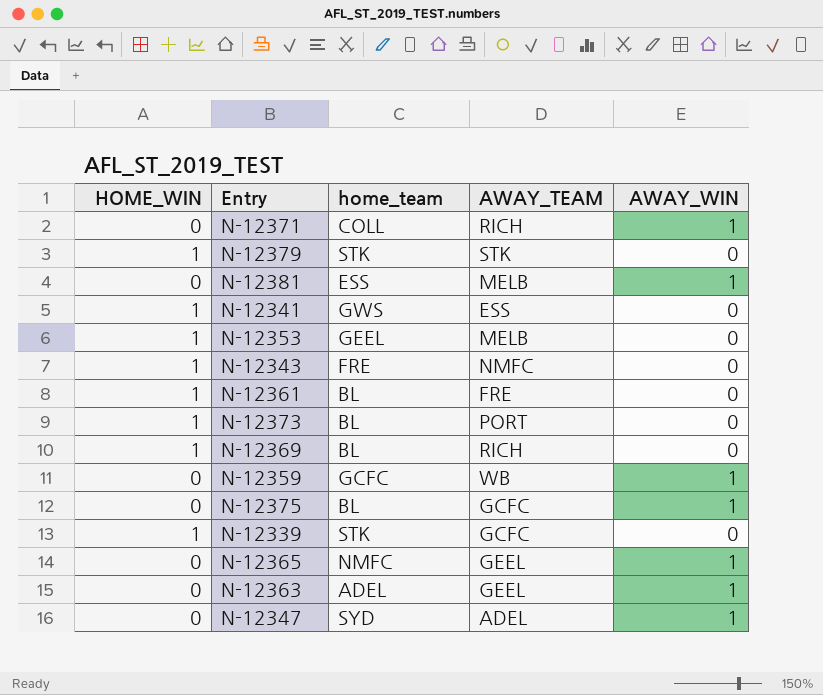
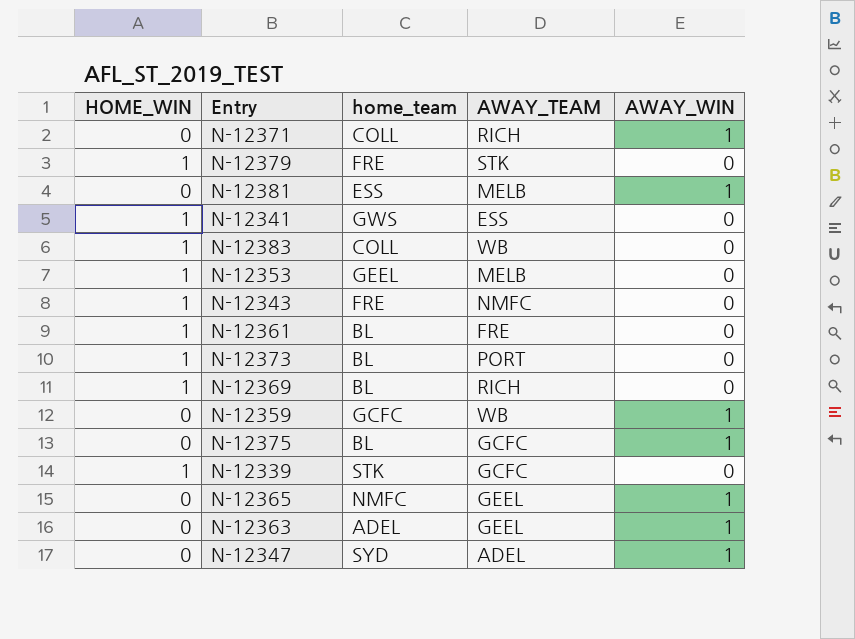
N-12379 | home_team: STK -> FRE
row N-12383: none -> 1 | COLL | WB | 0

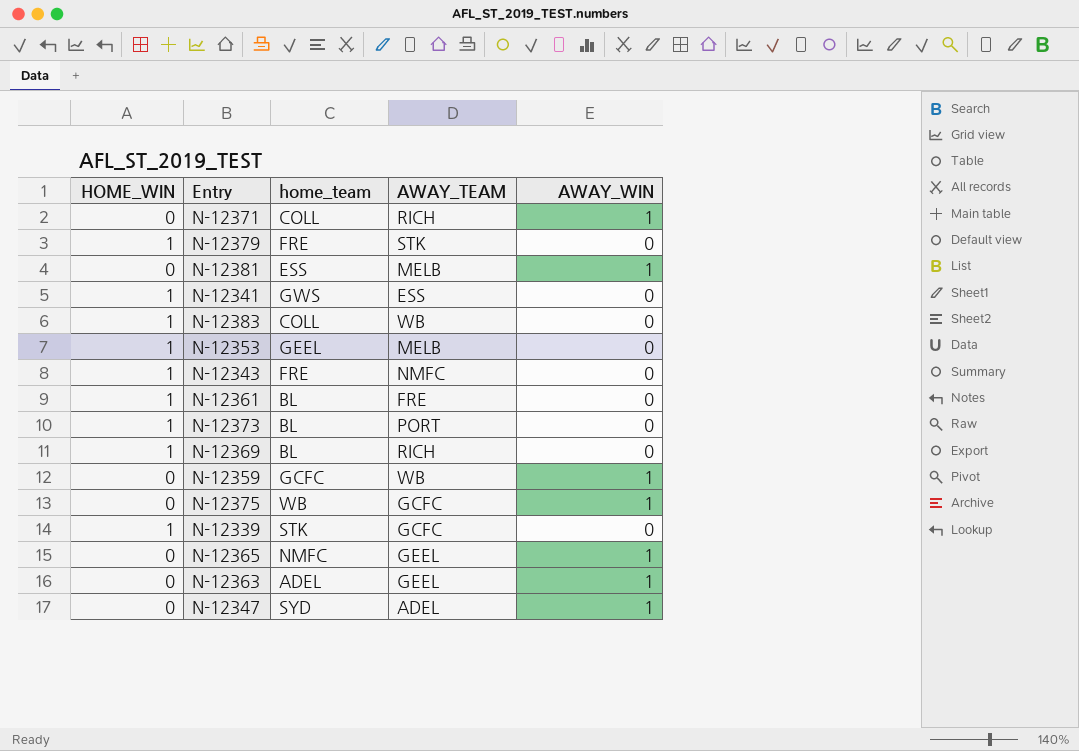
N-12375 | home_team: BL -> WB

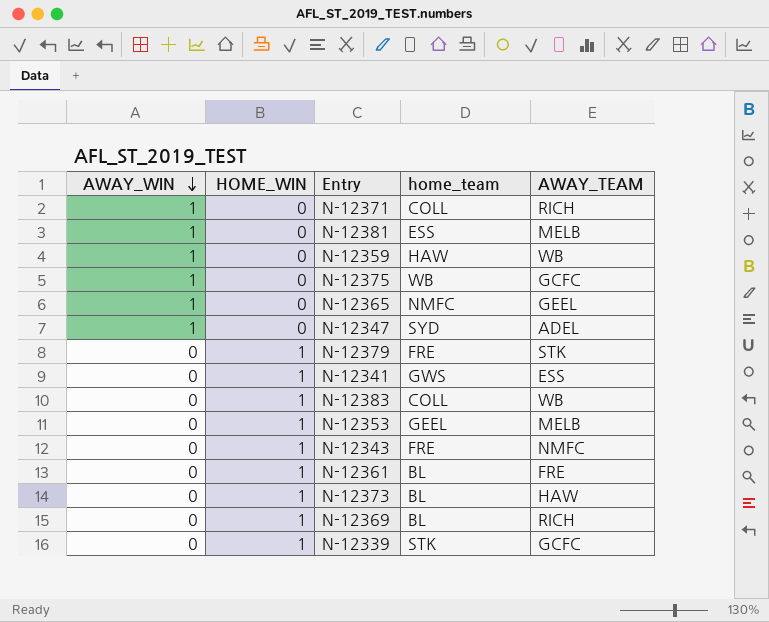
row order: none -> AWAY_WIN descending
column AWAY_WIN | position: 5 -> 1
row N-12363: 0 | ADEL | GEEL | 1 -> none
N-12359 | home_team: GCFC -> HAW
N-12373 | AWAY_TEAM: PORT -> HAW

